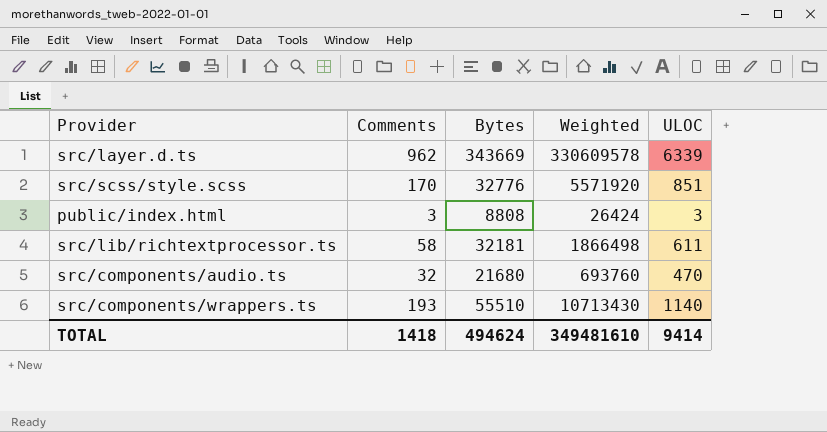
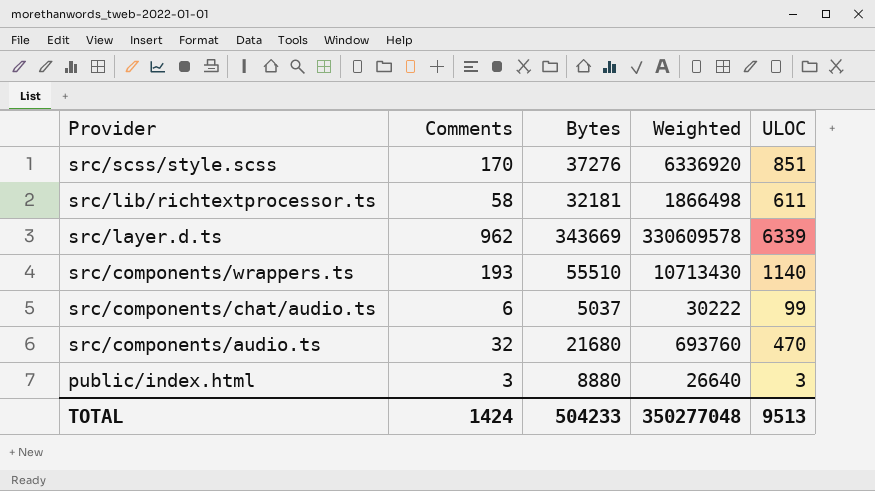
row order: none -> Provider descending
src/scss/style.scss | Bytes: 32776 -> 37276
src/scss/style.scss | Weighted: 5571920 -> 6336920
row src/components/chat/audio.ts: none -> 6 | 5037 | 30222 | 99
public/index.html | Bytes: 8808 -> 8880
public/index.html | Weighted: 26424 -> 26640
TOTAL | Comments: 1418 -> 1424
TOTAL | Bytes: 494624 -> 504233
TOTAL | Weighted: 349481610 -> 350277048
TOTAL | ULOC: 9414 -> 9513

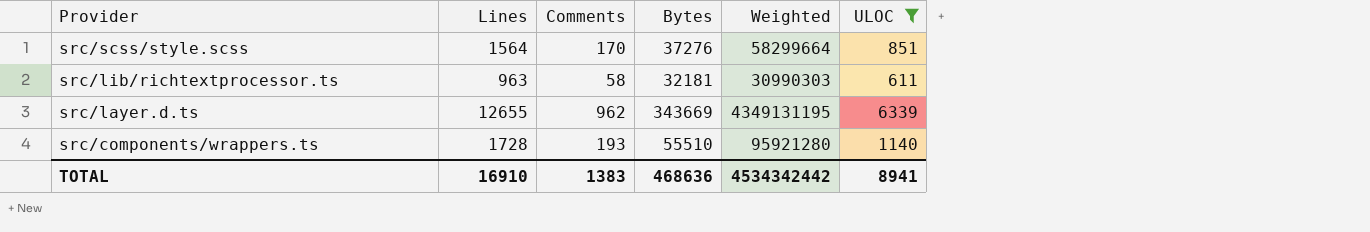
filter: none -> ULOC >= 611
column Lines | position: none -> 2
column Weighted | formula: [Comments] * [Bytes] -> [Lines] * [Bytes]
TOTAL | Comments: 1424 -> 1383
TOTAL | Bytes: 504233 -> 468636
TOTAL | Weighted: 350277048 -> 4534342442
TOTAL | ULOC: 9513 -> 8941

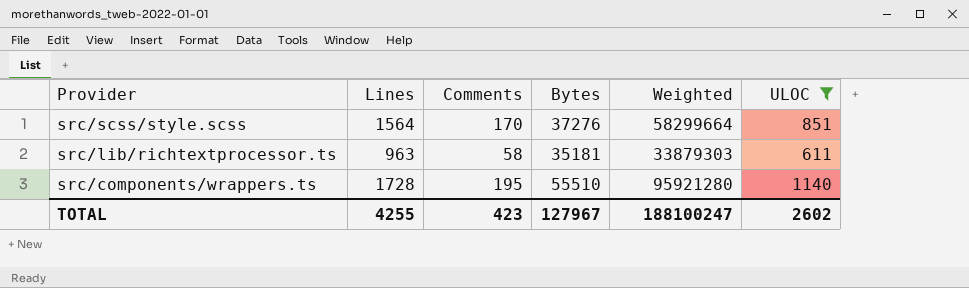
row src/layer.d.ts: 12655 | 962 | 343669 | 4349131195 | 6339 -> none
src/lib/richtextprocessor.ts | Bytes: 32181 -> 35181
src/lib/richtextprocessor.ts | Weighted: 30990303 -> 33879303
src/components/wrappers.ts | Comments: 193 -> 195
TOTAL | Lines: 16910 -> 4255
TOTAL | Comments: 1383 -> 423
TOTAL | Bytes: 468636 -> 127967
TOTAL | Weighted: 4534342442 -> 188100247
TOTAL | ULOC: 8941 -> 2602

